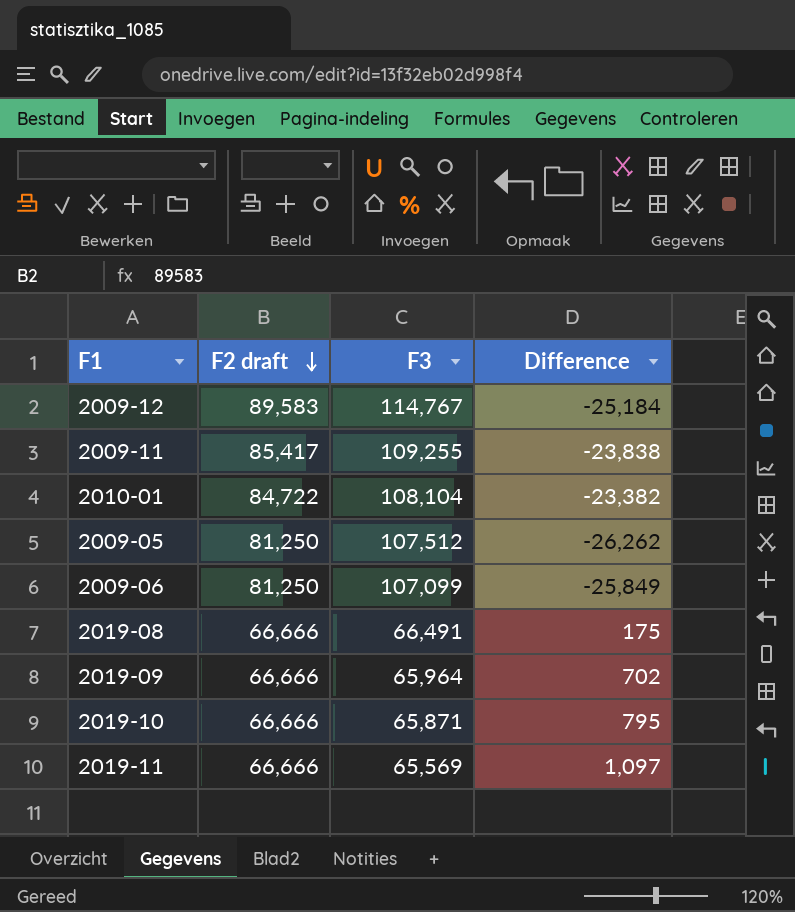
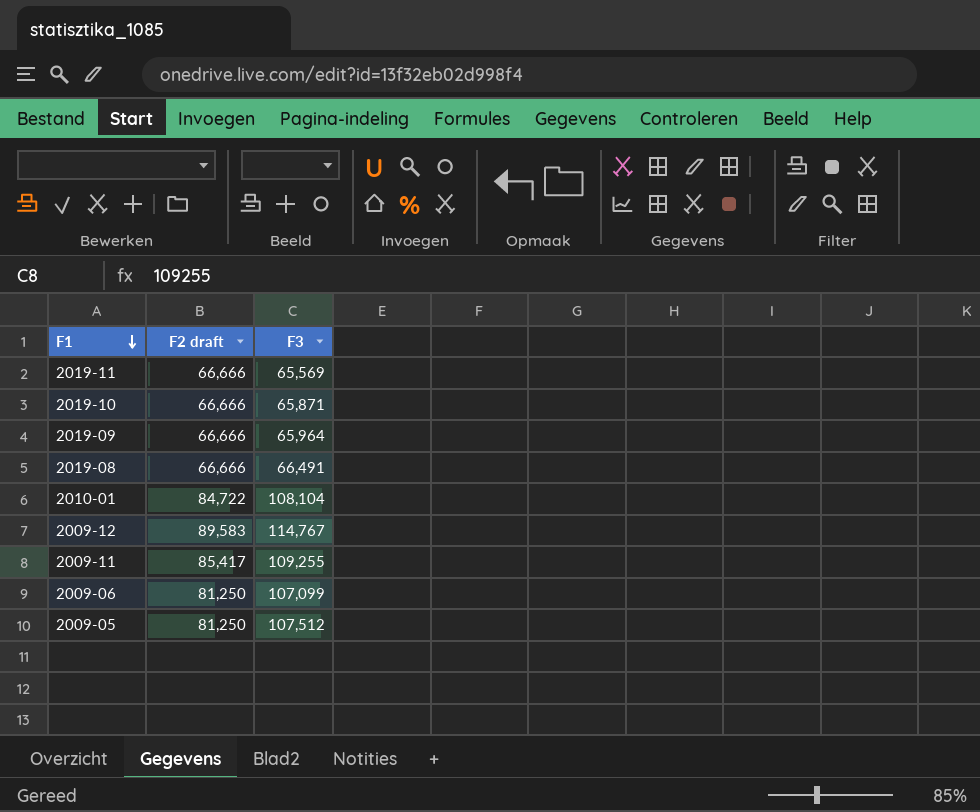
row order: F2 draft descending -> F1 descending
column Difference | formula: [F2 draft] - [F3] -> none

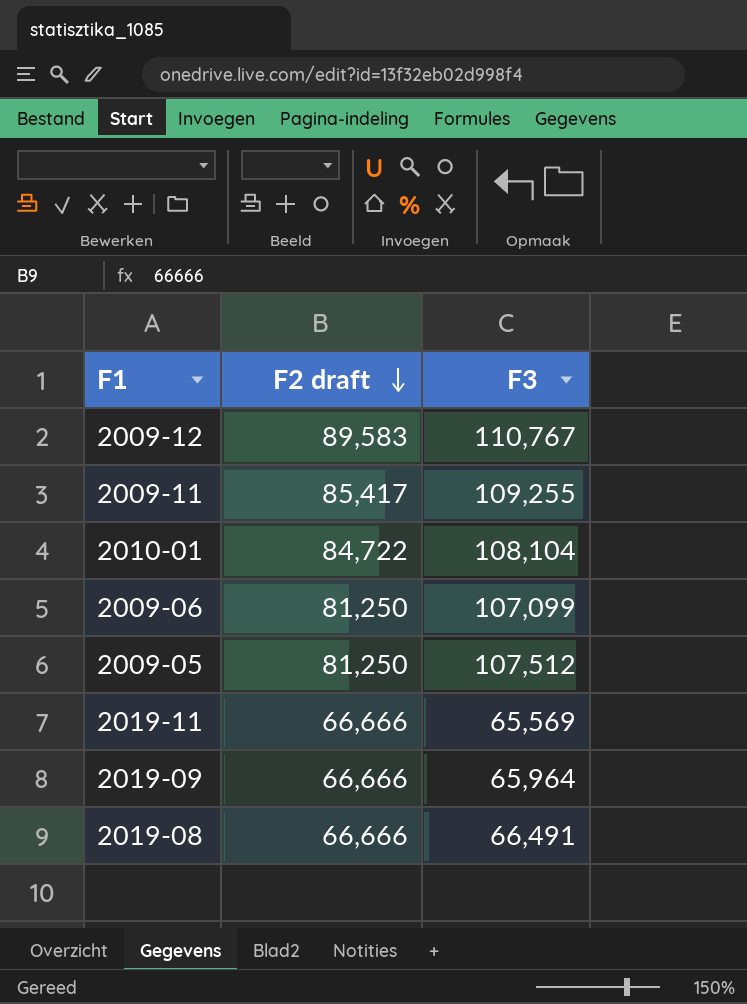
row order: F1 descending -> F2 draft descending
row 2019-10: 66,666 | 65,871 -> none
2009-12 | F3: 114,767 -> 110,767

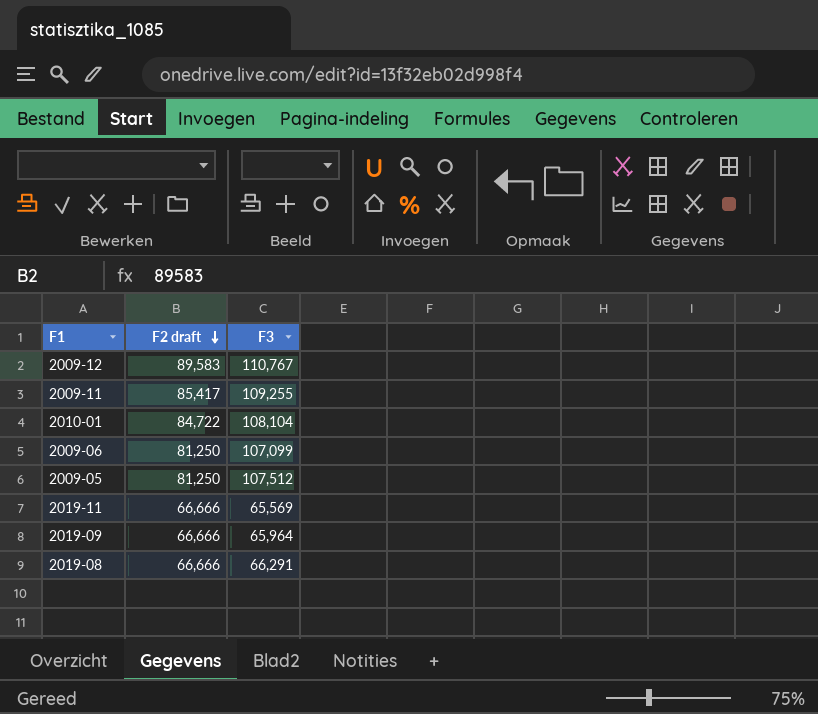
2019-08 | F3: 66,491 -> 66,291

